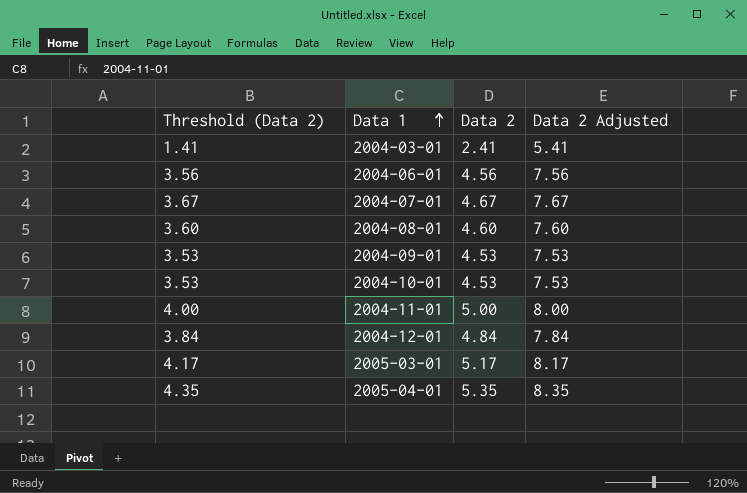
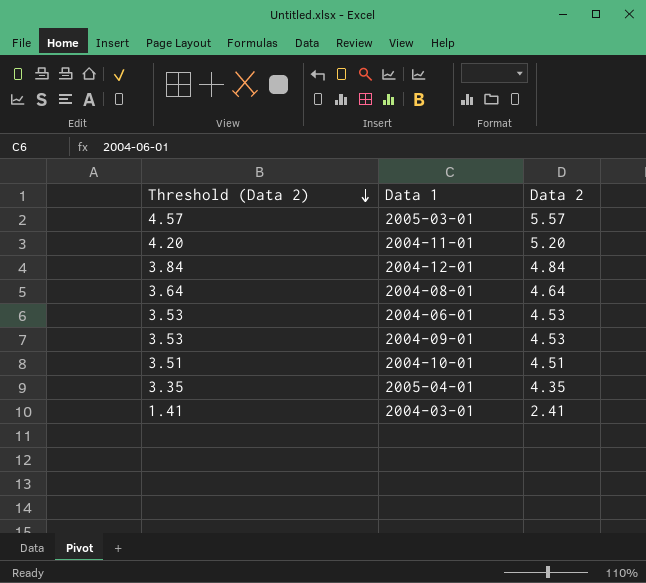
row order: Data 1 ascending -> Threshold (Data 2) descending
column Data 2 Adjusted | formula: [Data 2] + 3 -> none
row 2004-07-01: 3.67 | 4.67 | 7.67 -> none
2005-03-01 | Threshold (Data 2): 4.17 -> 4.57
2005-03-01 | Data 2: 5.17 -> 5.57
2004-11-01 | Threshold (Data 2): 4.00 -> 4.20
2004-11-01 | Data 2: 5.00 -> 5.20
2004-08-01 | Threshold (Data 2): 3.60 -> 3.64
2004-08-01 | Data 2: 4.60 -> 4.64
2004-06-01 | Threshold (Data 2): 3.56 -> 3.53
2004-06-01 | Data 2: 4.56 -> 4.53
2004-10-01 | Threshold (Data 2): 3.53 -> 3.51
2004-10-01 | Data 2: 4.53 -> 4.51
2005-04-01 | Threshold (Data 2): 4.35 -> 3.35
2005-04-01 | Data 2: 5.35 -> 4.35

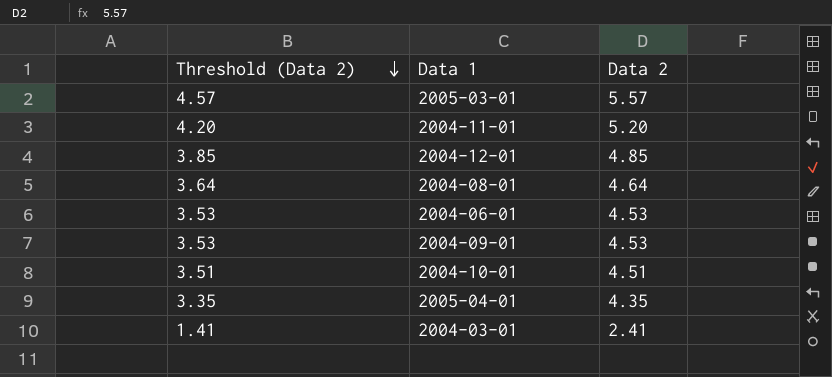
2004-12-01 | Threshold (Data 2): 3.84 -> 3.85
2004-12-01 | Data 2: 4.84 -> 4.85

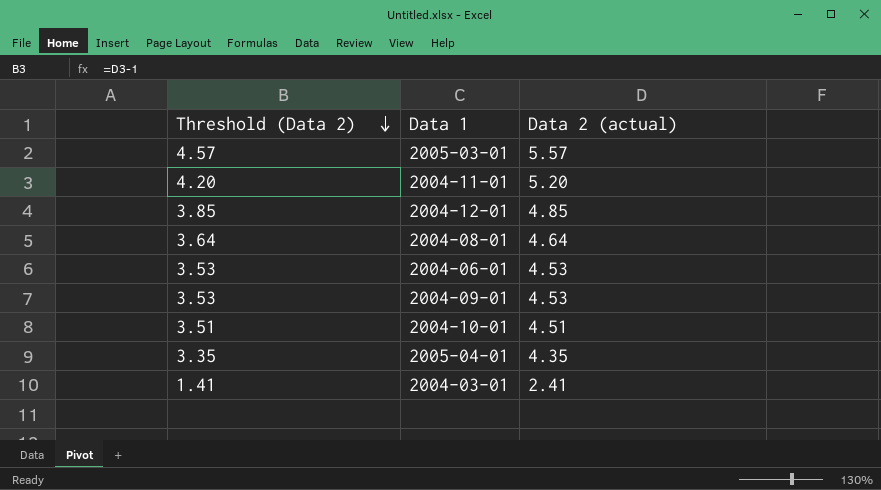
column name: Data 2 -> Data 2 (actual)

